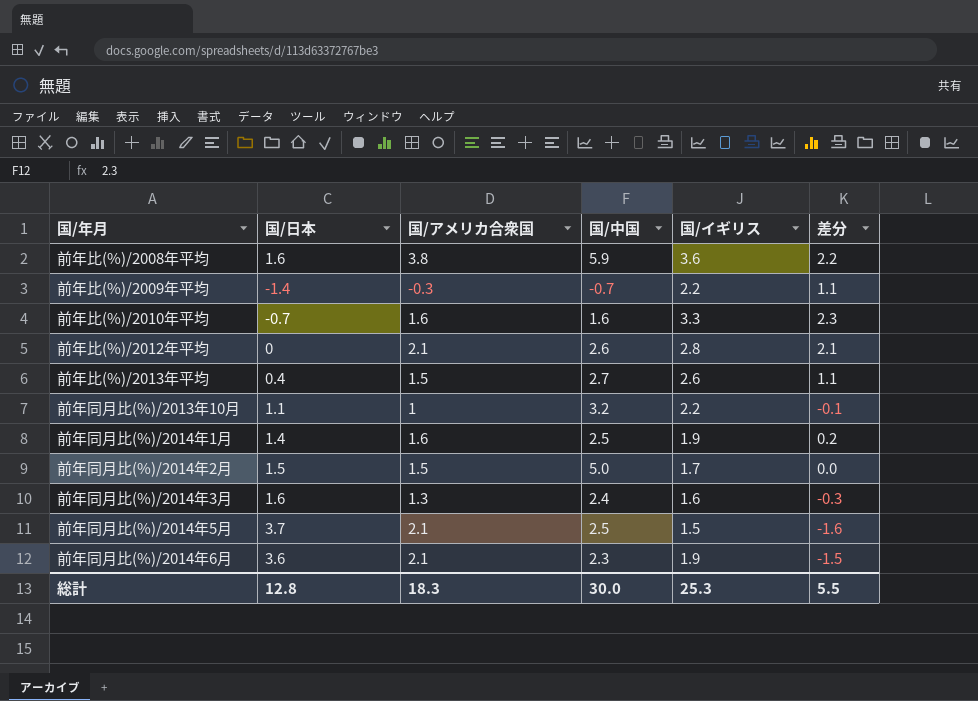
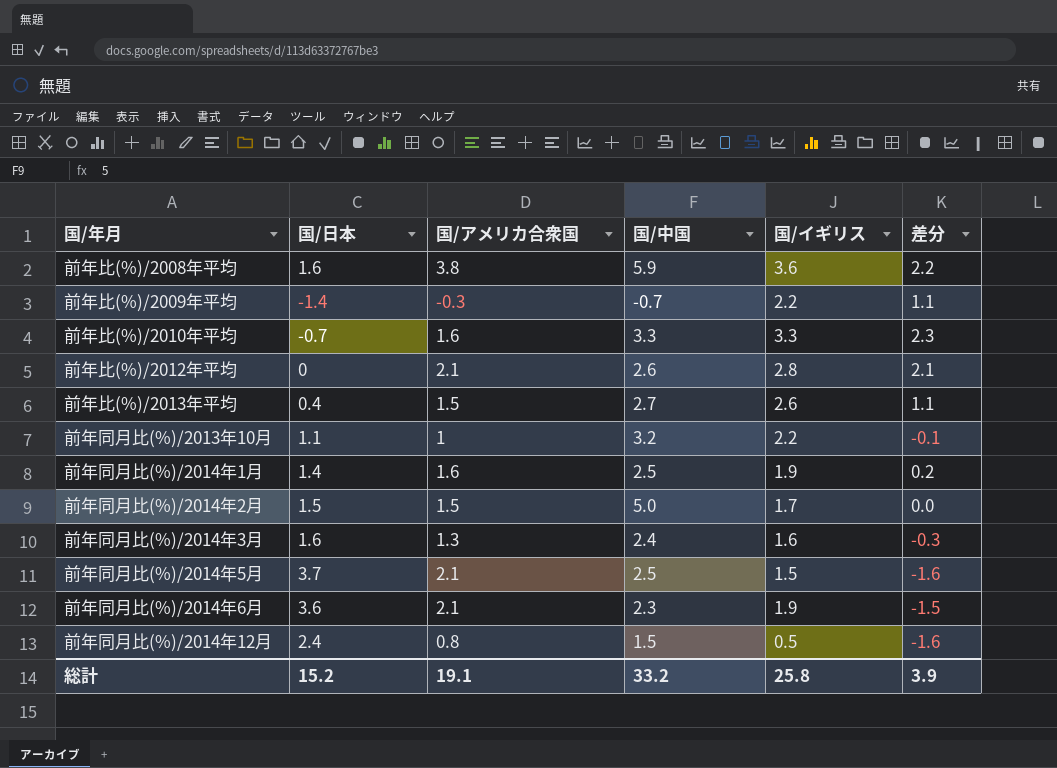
前年比(%)/2010年平均 | 国/中国: 1.6 -> 3.3
row 前年同月比(%)/2014年12月: none -> 2.4 | 0.8 | 1.5 | 0.5 | -1.6
総計 | 国/日本: 12.8 -> 15.2
総計 | 国/アメリカ合衆国: 18.3 -> 19.1
総計 | 国/中国: 30.0 -> 33.2
総計 | 国/イギリス: 25.3 -> 25.8
総計 | 差分: 5.5 -> 3.9

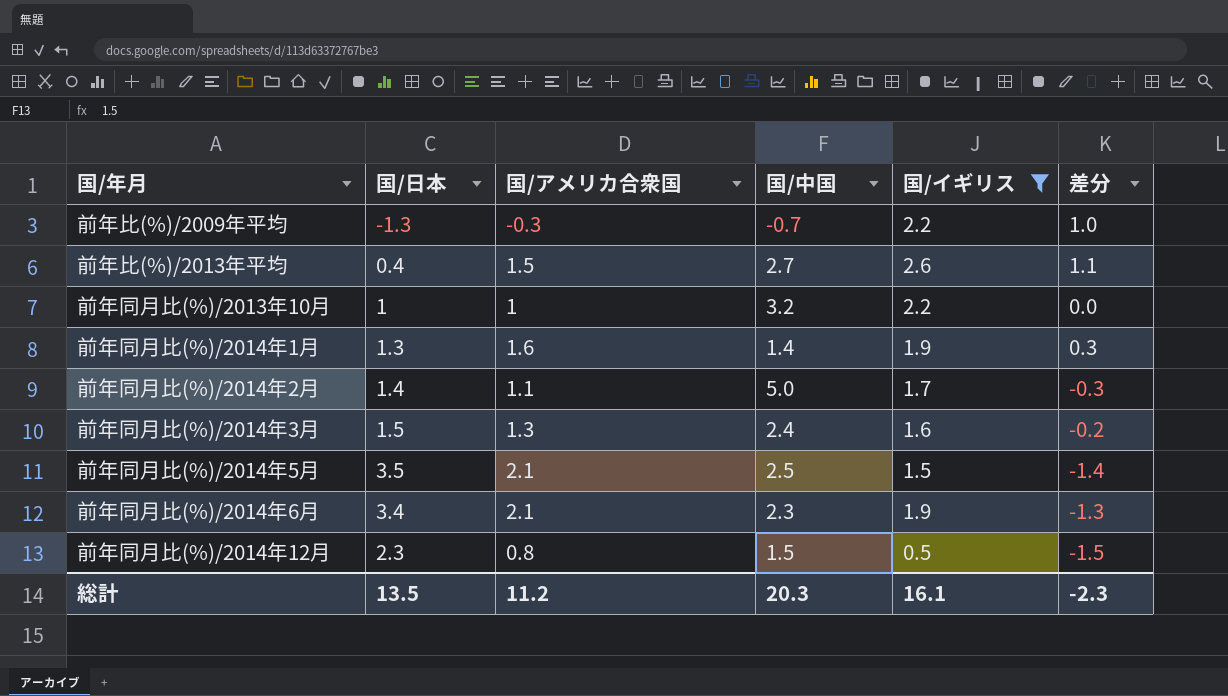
filter: none -> 国/イギリス <= 2.6
前年比(%)/2009年平均 | 国/日本: -1.4 -> -1.3
前年比(%)/2009年平均 | 差分: 1.1 -> 1.0
前年同月比(%)/2013年10月 | 国/日本: 1.1 -> 1
前年同月比(%)/2013年10月 | 差分: -0.1 -> 0.0
前年同月比(%)/2014年1月 | 国/日本: 1.4 -> 1.3
前年同月比(%)/2014年1月 | 国/中国: 2.5 -> 1.4
前年同月比(%)/2014年1月 | 差分: 0.2 -> 0.3
前年同月比(%)/2014年2月 | 国/日本: 1.5 -> 1.4
前年同月比(%)/2014年2月 | 国/アメリカ合衆国: 1.5 -> 1.1
前年同月比(%)/2014年2月 | 差分: 0.0 -> -0.3
前年同月比(%)/2014年3月 | 国/日本: 1.6 -> 1.5
前年同月比(%)/2014年3月 | 差分: -0.3 -> -0.2
前年同月比(%)/2014年5月 | 国/日本: 3.7 -> 3.5
前年同月比(%)/2014年5月 | 差分: -1.6 -> -1.4
前年同月比(%)/2014年6月 | 国/日本: 3.6 -> 3.4
前年同月比(%)/2014年6月 | 差分: -1.5 -> -1.3
前年同月比(%)/2014年12月 | 国/日本: 2.4 -> 2.3
前年同月比(%)/2014年12月 | 差分: -1.6 -> -1.5
総計 | 国/日本: 15.2 -> 13.5
総計 | 国/アメリカ合衆国: 19.1 -> 11.2
総計 | 国/中国: 33.2 -> 20.3
総計 | 国/イギリス: 25.8 -> 16.1
総計 | 差分: 3.9 -> -2.3

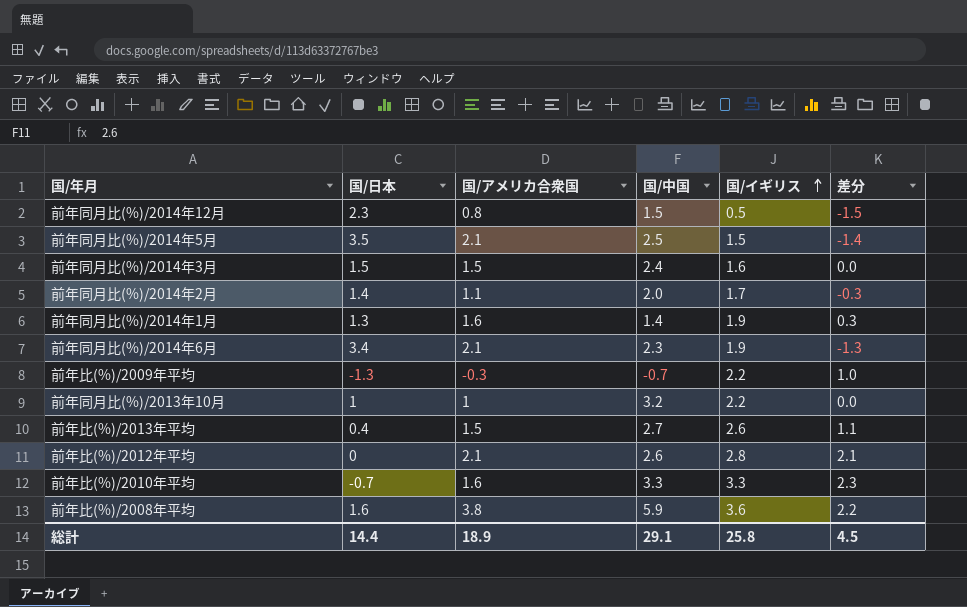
filter: 国/イギリス <= 2.6 -> none
row order: none -> 国/イギリス ascending
前年同月比(%)/2014年3月 | 国/アメリカ合衆国: 1.3 -> 1.5
前年同月比(%)/2014年3月 | 差分: -0.2 -> 0.0
前年同月比(%)/2014年2月 | 国/中国: 5.0 -> 2.0
総計 | 国/日本: 13.5 -> 14.4
総計 | 国/アメリカ合衆国: 11.2 -> 18.9
総計 | 国/中国: 20.3 -> 29.1
総計 | 国/イギリス: 16.1 -> 25.8
総計 | 差分: -2.3 -> 4.5

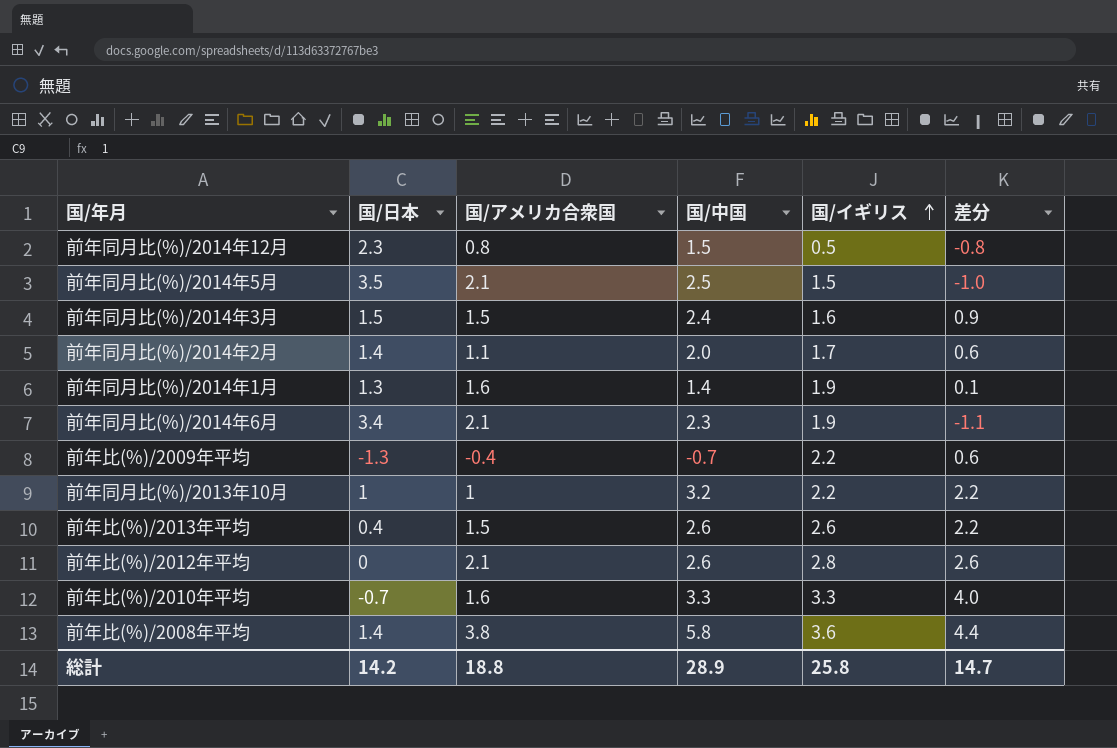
column 差分 | formula: [国/アメリカ合衆国] - [国/日本] -> [国/中国] - [国/日本]
前年比(%)/2009年平均 | 国/アメリカ合衆国: -0.3 -> -0.4
前年比(%)/2013年平均 | 国/中国: 2.7 -> 2.6
前年比(%)/2008年平均 | 国/日本: 1.6 -> 1.4
前年比(%)/2008年平均 | 国/中国: 5.9 -> 5.8
総計 | 国/日本: 14.4 -> 14.2
総計 | 国/アメリカ合衆国: 18.9 -> 18.8
総計 | 国/中国: 29.1 -> 28.9
総計 | 差分: 4.5 -> 14.7

